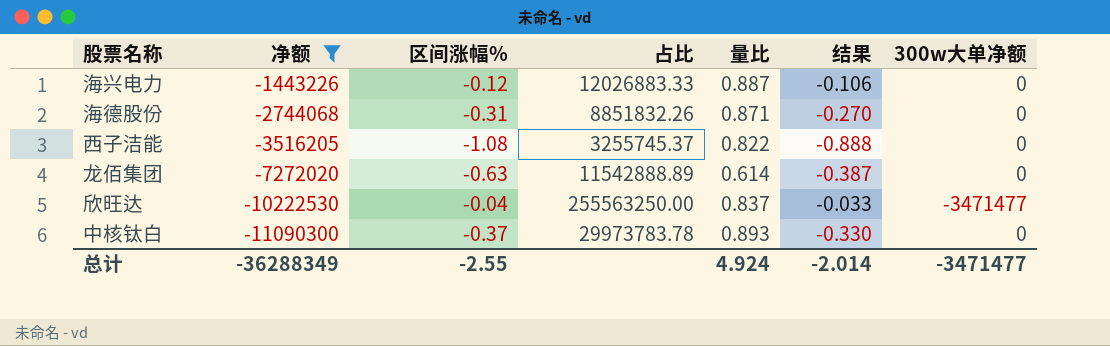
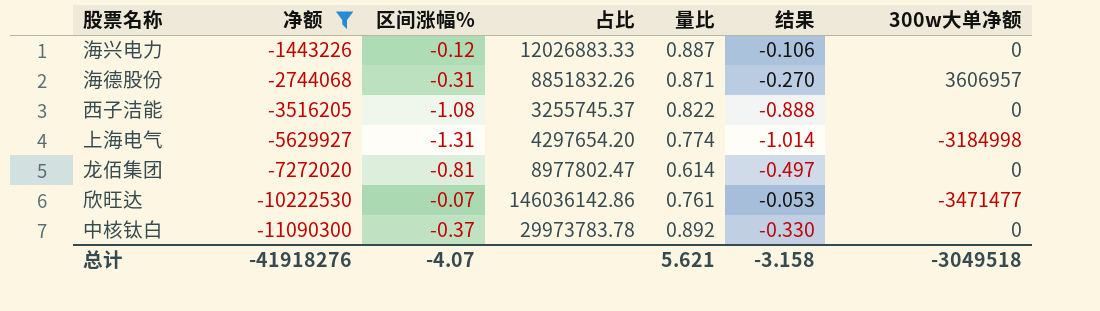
海德股份 | 300w大单净额: 0 -> 3606957
row 上海电气: none -> -5629927 | -1.31 | 4297654.20 | 0.774 | -1.014 | -3184998
龙佰集团 | 区间涨幅%: -0.63 -> -0.81
龙佰集团 | 占比: 11542888.89 -> 8977802.47
龙佰集团 | 结果: -0.387 -> -0.497
欣旺达 | 区间涨幅%: -0.04 -> -0.07
欣旺达 | 占比: 255563250.00 -> 146036142.86
欣旺达 | 量比: 0.837 -> 0.761
欣旺达 | 结果: -0.033 -> -0.053
中核钛白 | 量比: 0.893 -> 0.892
总计 | 净额: -36288349 -> -41918276
总计 | 区间涨幅%: -2.55 -> -4.07
总计 | 量比: 4.924 -> 5.621
总计 | 结果: -2.014 -> -3.158
总计 | 300w大单净额: -3471477 -> -3049518

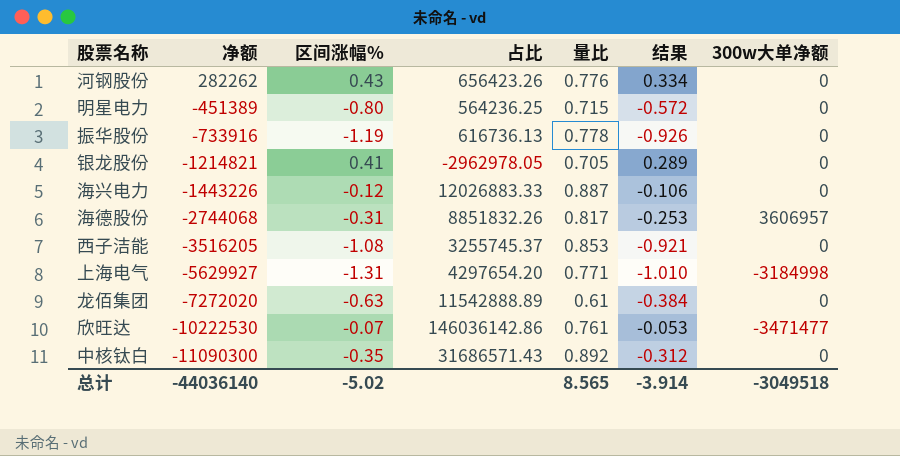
filter: 净额 <= -1443226 -> none
海德股份 | 量比: 0.871 -> 0.817
海德股份 | 结果: -0.270 -> -0.253
西子洁能 | 量比: 0.822 -> 0.853
西子洁能 | 结果: -0.888 -> -0.921
上海电气 | 量比: 0.774 -> 0.771
上海电气 | 结果: -1.014 -> -1.010
龙佰集团 | 区间涨幅%: -0.81 -> -0.63
龙佰集团 | 占比: 8977802.47 -> 11542888.89
龙佰集团 | 量比: 0.614 -> 0.61
龙佰集团 | 结果: -0.497 -> -0.384
中核钛白 | 区间涨幅%: -0.37 -> -0.35
中核钛白 | 占比: 29973783.78 -> 31686571.43
中核钛白 | 结果: -0.330 -> -0.312
总计 | 净额: -41918276 -> -44036140
总计 | 区间涨幅%: -4.07 -> -5.02
总计 | 量比: 5.621 -> 8.565
总计 | 结果: -3.158 -> -3.914

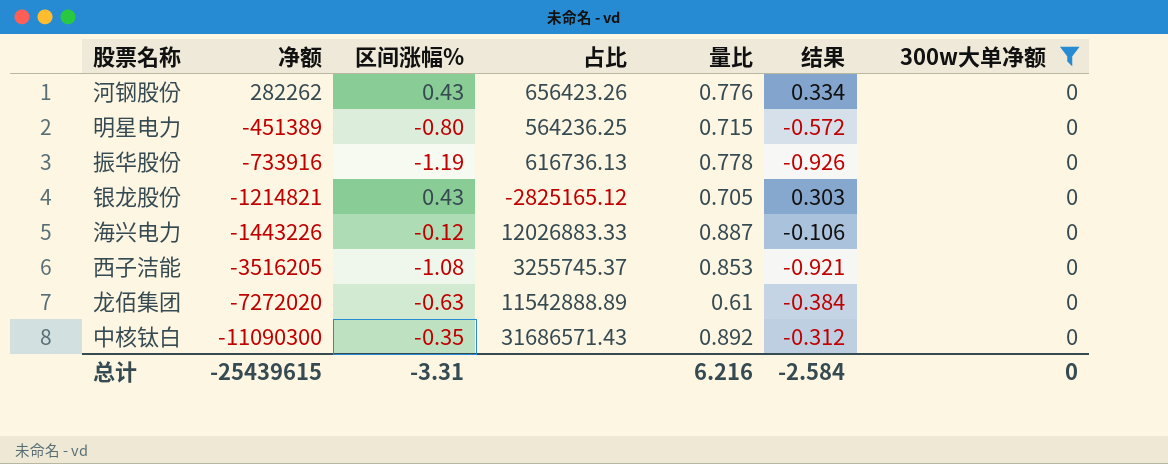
filter: none -> 300w大单净额 = 0
银龙股份 | 区间涨幅%: 0.41 -> 0.43
银龙股份 | 占比: -2962978.05 -> -2825165.12
银龙股份 | 结果: 0.289 -> 0.303
总计 | 净额: -44036140 -> -25439615
总计 | 区间涨幅%: -5.02 -> -3.31
总计 | 量比: 8.565 -> 6.216
总计 | 结果: -3.914 -> -2.584
总计 | 300w大单净额: -3049518 -> 0

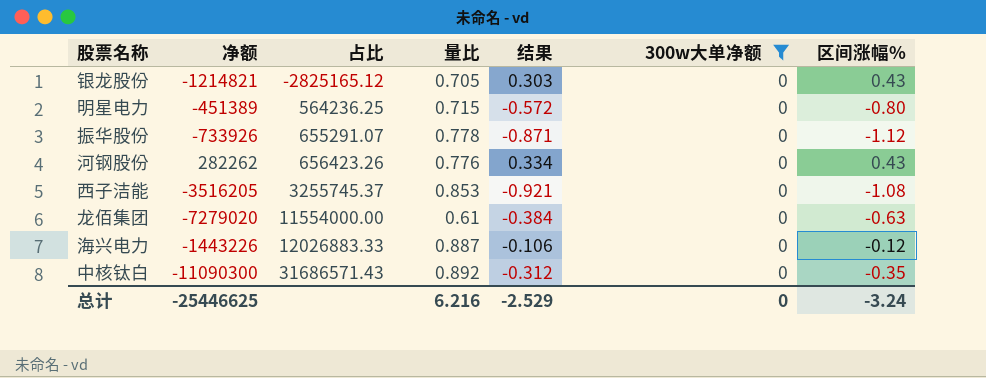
row order: 净额 descending -> 占比 ascending
column 区间涨幅% | position: 3 -> 7
振华股份 | 净额: -733916 -> -733926
振华股份 | 占比: 616736.13 -> 655291.07
振华股份 | 结果: -0.926 -> -0.871
振华股份 | 区间涨幅%: -1.19 -> -1.12
龙佰集团 | 净额: -7272020 -> -7279020
龙佰集团 | 占比: 11542888.89 -> 11554000.00
总计 | 净额: -25439615 -> -25446625
总计 | 结果: -2.584 -> -2.529
总计 | 区间涨幅%: -3.31 -> -3.24

